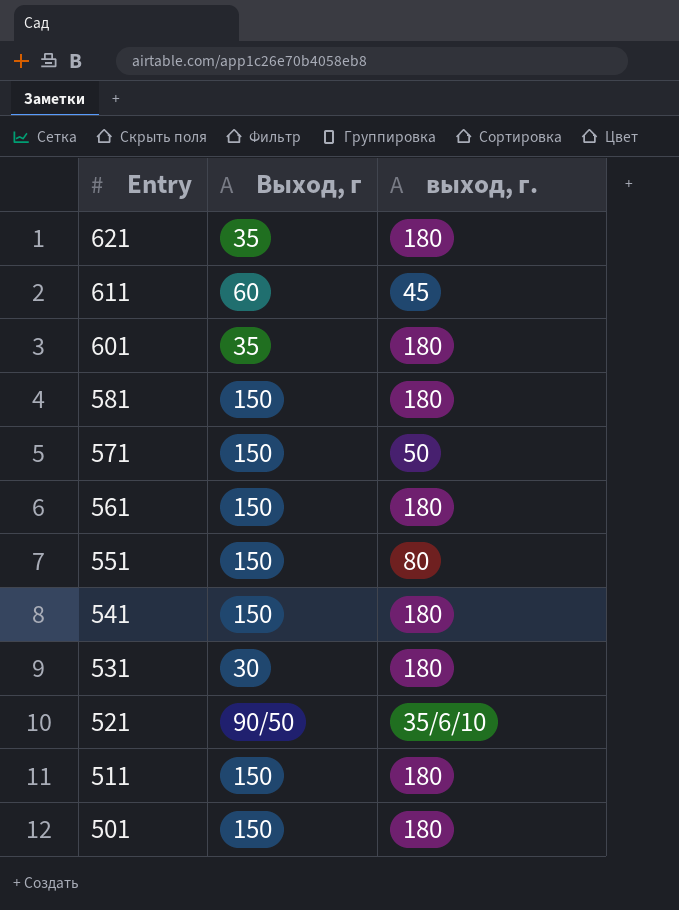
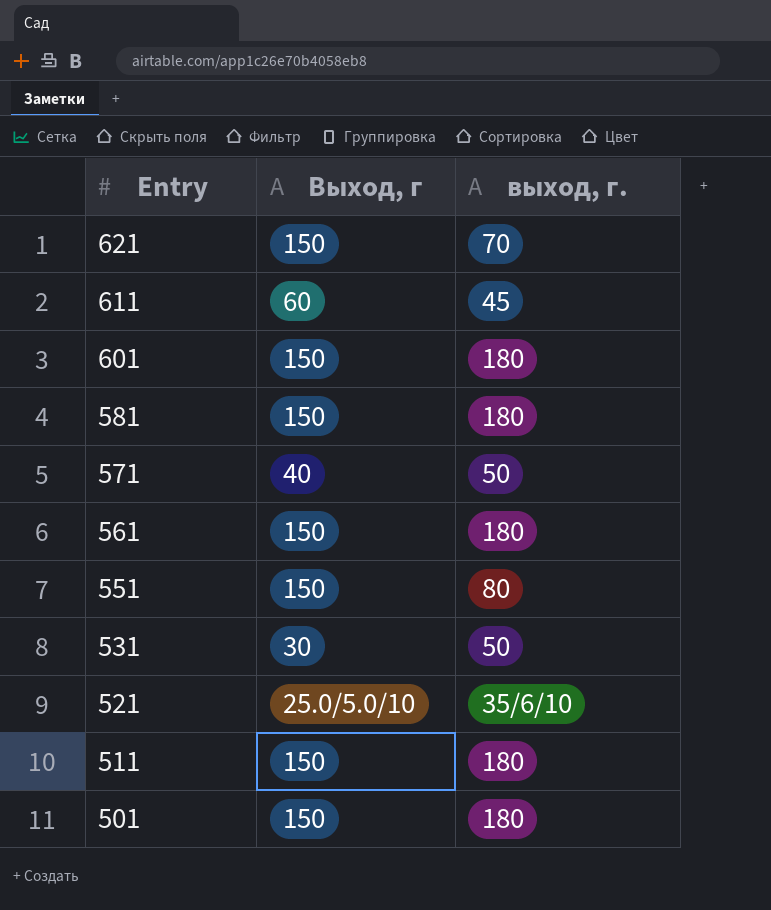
row 541: 150 | 180 -> none
621 | Выход, г: 35 -> 150
621 | выход, г.: 180 -> 70
601 | Выход, г: 35 -> 150
571 | Выход, г: 150 -> 40
531 | выход, г.: 180 -> 50
521 | Выход, г: 90/50 -> 25.0/5.0/10

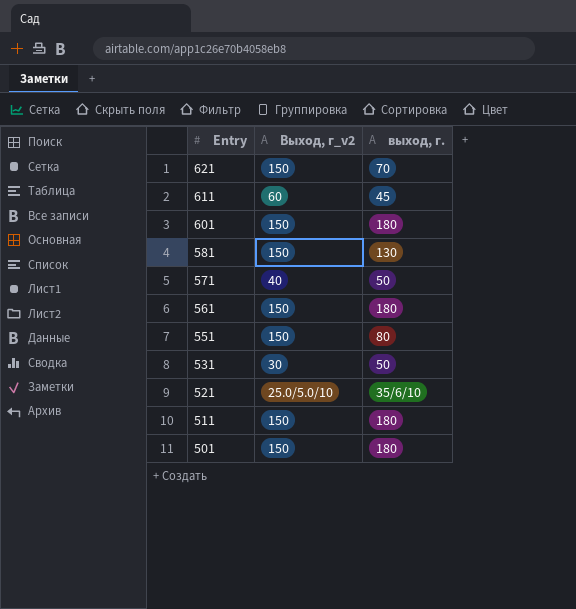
column name: Выход, г -> Выход, г_v2
581 | выход, г.: 180 -> 130

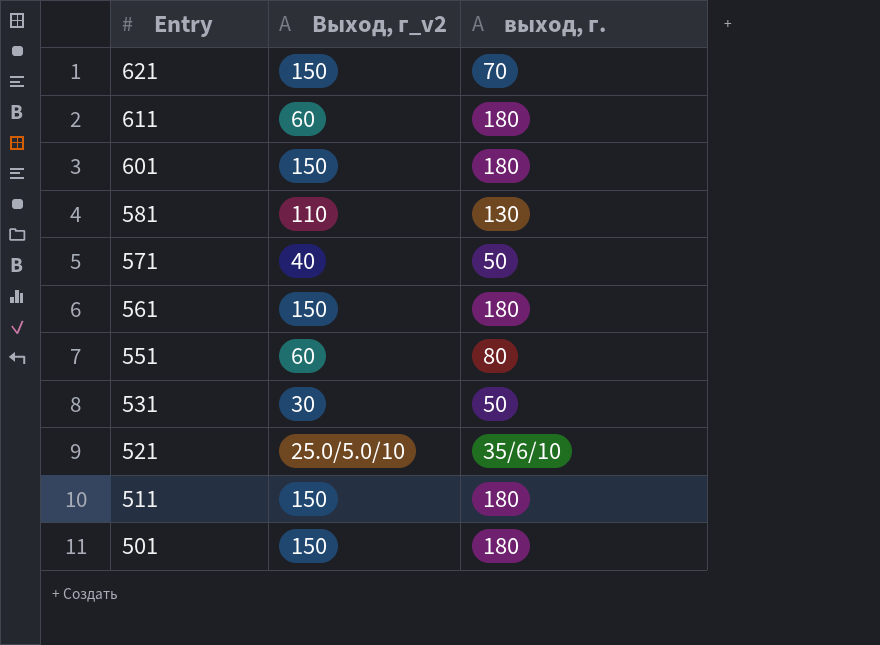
611 | выход, г.: 45 -> 180
581 | Выход, г_v2: 150 -> 110
551 | Выход, г_v2: 150 -> 60

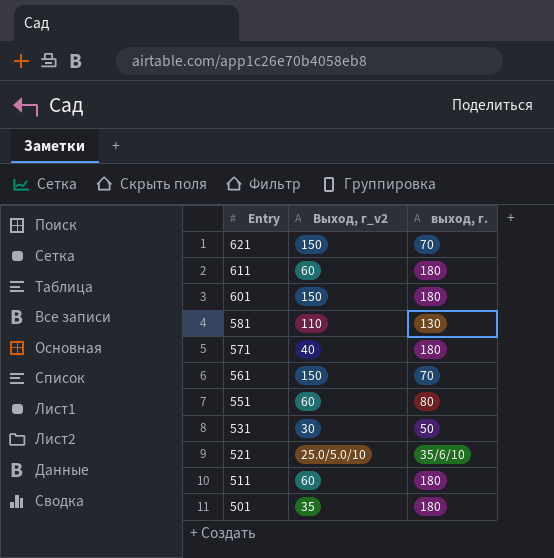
571 | выход, г.: 50 -> 180
561 | выход, г.: 180 -> 70
511 | Выход, г_v2: 150 -> 60
501 | Выход, г_v2: 150 -> 35

